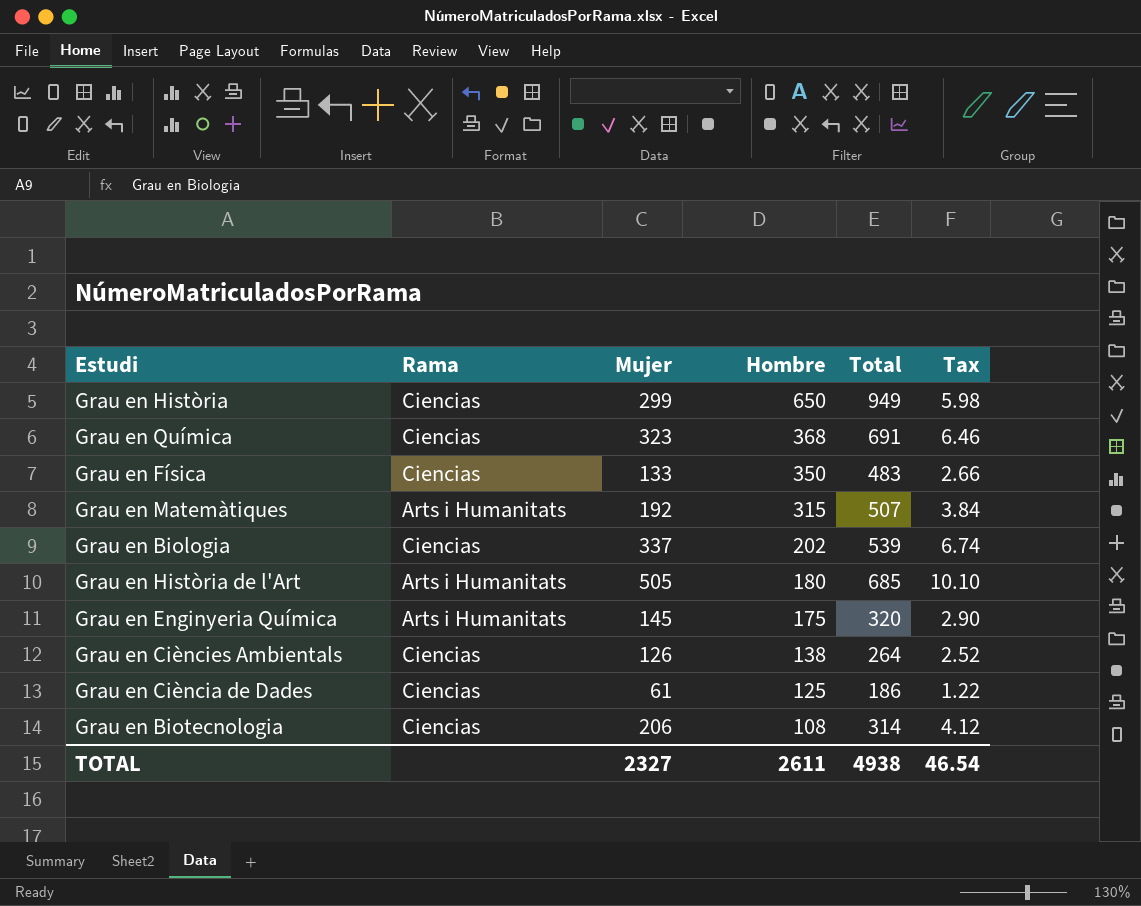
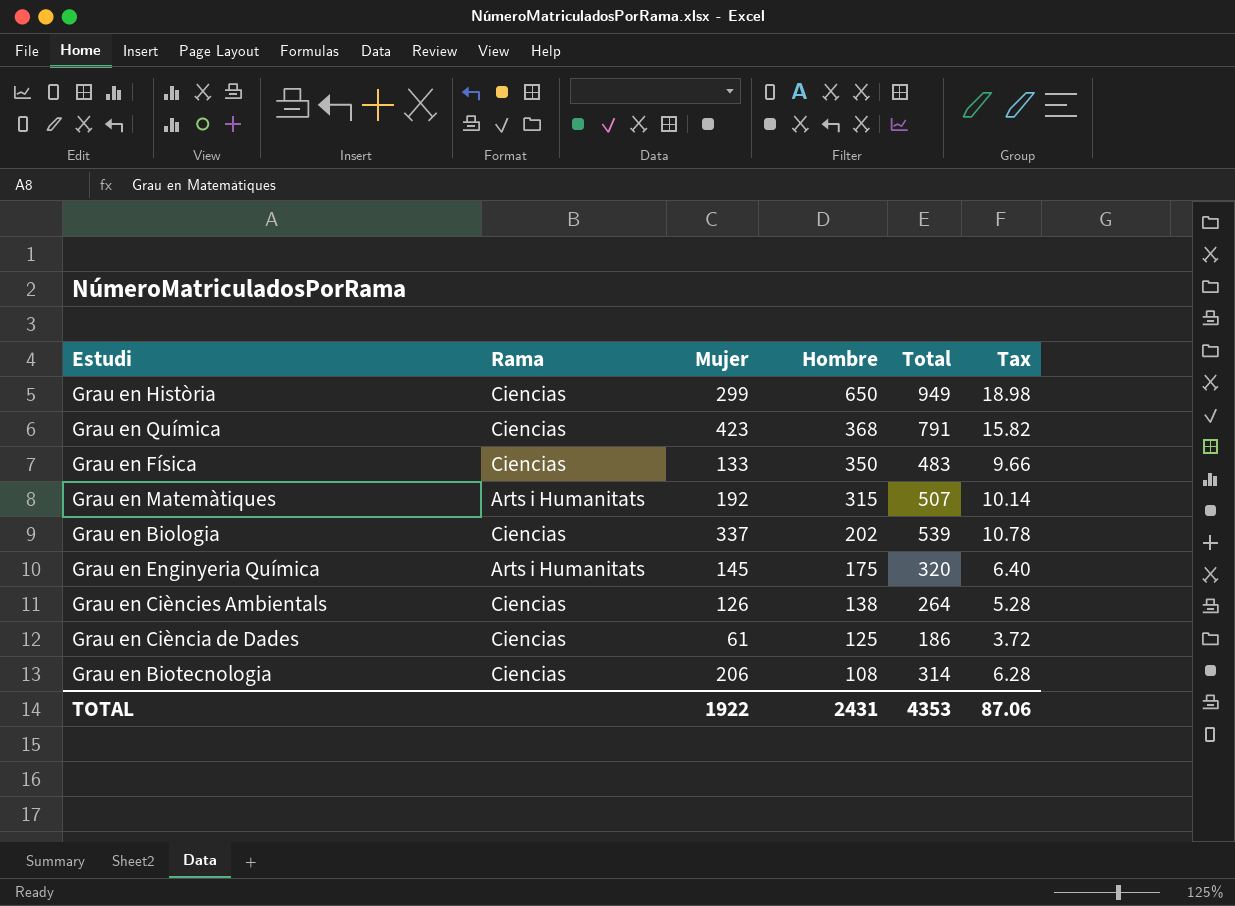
column Tax | formula: [Mujer] * 0.02 -> [Total] * 0.02
row Grau en Història de l'Art: Arts i Humanitats | 505 | 180 | 685 | 10.10 -> none
Grau en Química | Mujer: 323 -> 423
Grau en Química | Total: 691 -> 791
TOTAL | Mujer: 2327 -> 1922
TOTAL | Hombre: 2611 -> 2431
TOTAL | Total: 4938 -> 4353
TOTAL | Tax: 46.54 -> 87.06

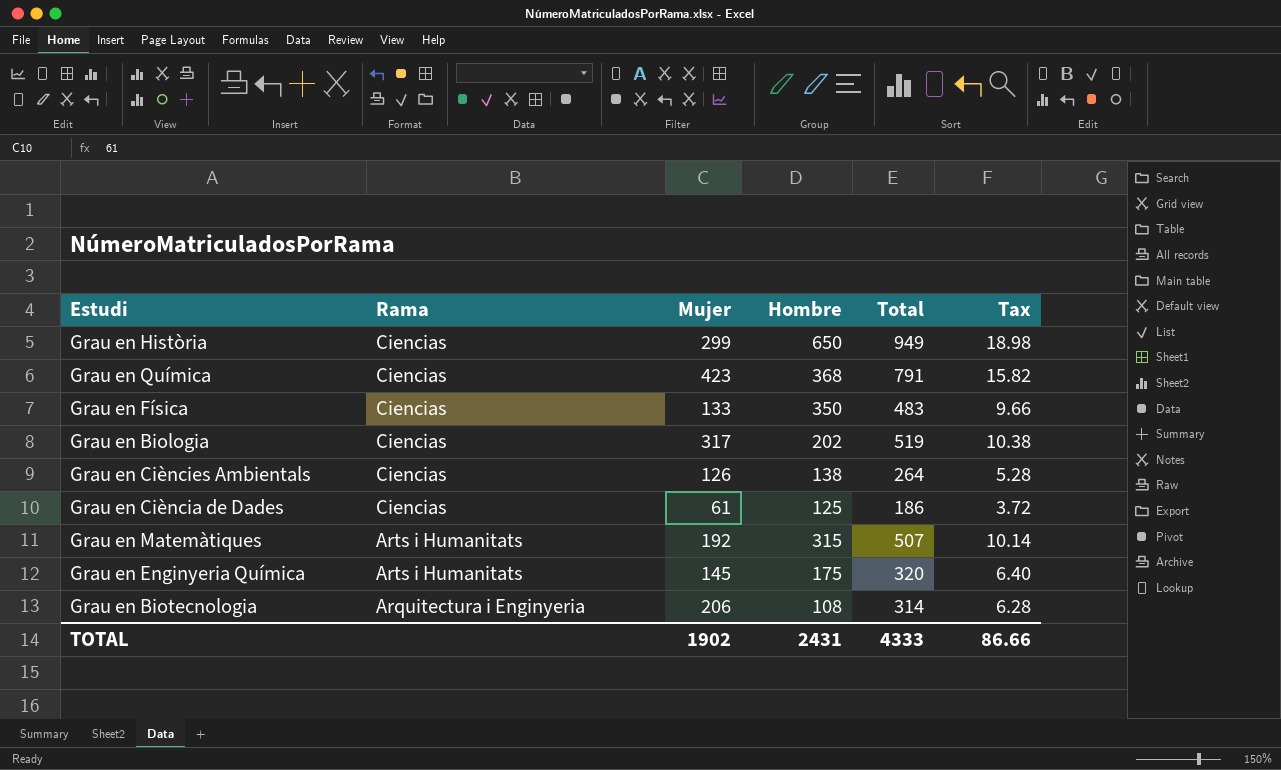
row order: Hombre descending -> Rama descending
Grau en Biologia | Mujer: 337 -> 317
Grau en Biologia | Total: 539 -> 519
Grau en Biologia | Tax: 10.78 -> 10.38
Grau en Biotecnologia | Rama: Ciencias -> Arquitectura i Enginyeria
TOTAL | Mujer: 1922 -> 1902
TOTAL | Total: 4353 -> 4333
TOTAL | Tax: 87.06 -> 86.66

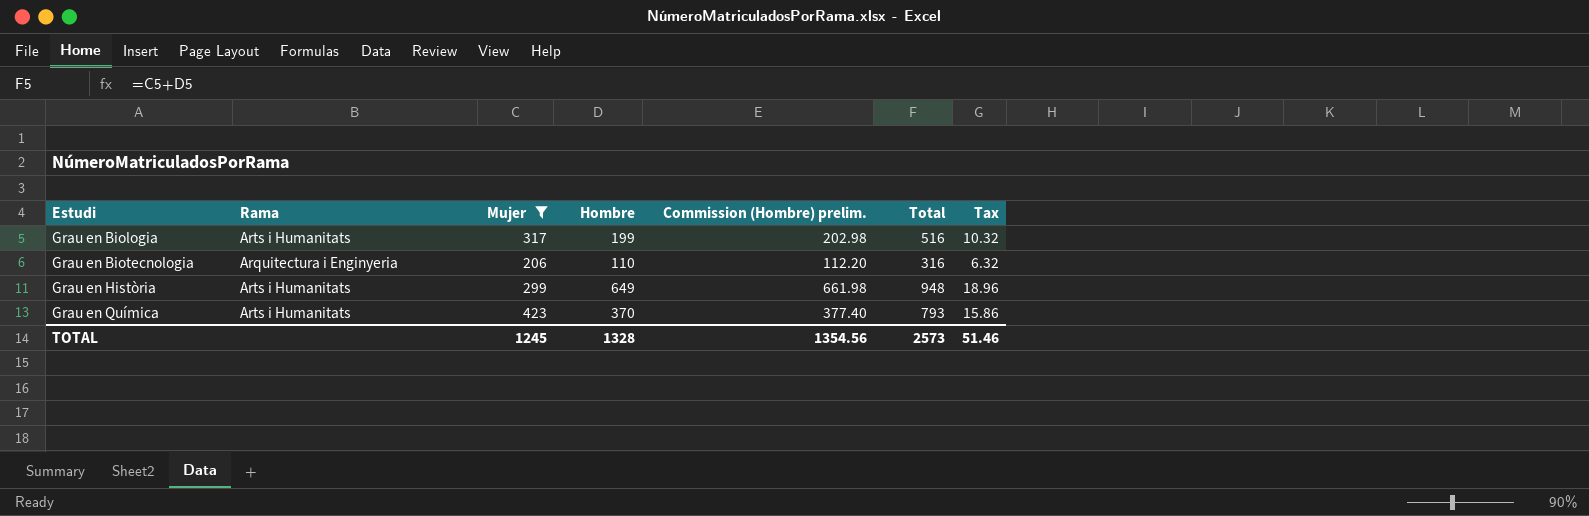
filter: none -> Mujer >= 206
row order: Rama descending -> Estudi ascending
column Commission (Hombre) prelim. | formula: none -> [Hombre] * 1.02
Grau en Biologia | Rama: Ciencias -> Arts i Humanitats
Grau en Biologia | Hombre: 202 -> 199
Grau en Biologia | Total: 519 -> 516
Grau en Biologia | Tax: 10.38 -> 10.32
Grau en Biotecnologia | Hombre: 108 -> 110
Grau en Biotecnologia | Total: 314 -> 316
Grau en Biotecnologia | Tax: 6.28 -> 6.32
Grau en Història | Rama: Ciencias -> Arts i Humanitats
Grau en Història | Hombre: 650 -> 649
Grau en Història | Total: 949 -> 948
Grau en Història | Tax: 18.98 -> 18.96
Grau en Química | Rama: Ciencias -> Arts i Humanitats
Grau en Química | Hombre: 368 -> 370
Grau en Química | Total: 791 -> 793
Grau en Química | Tax: 15.82 -> 15.86
TOTAL | Mujer: 1902 -> 1245
TOTAL | Hombre: 2431 -> 1328
TOTAL | Total: 4333 -> 2573
TOTAL | Tax: 86.66 -> 51.46

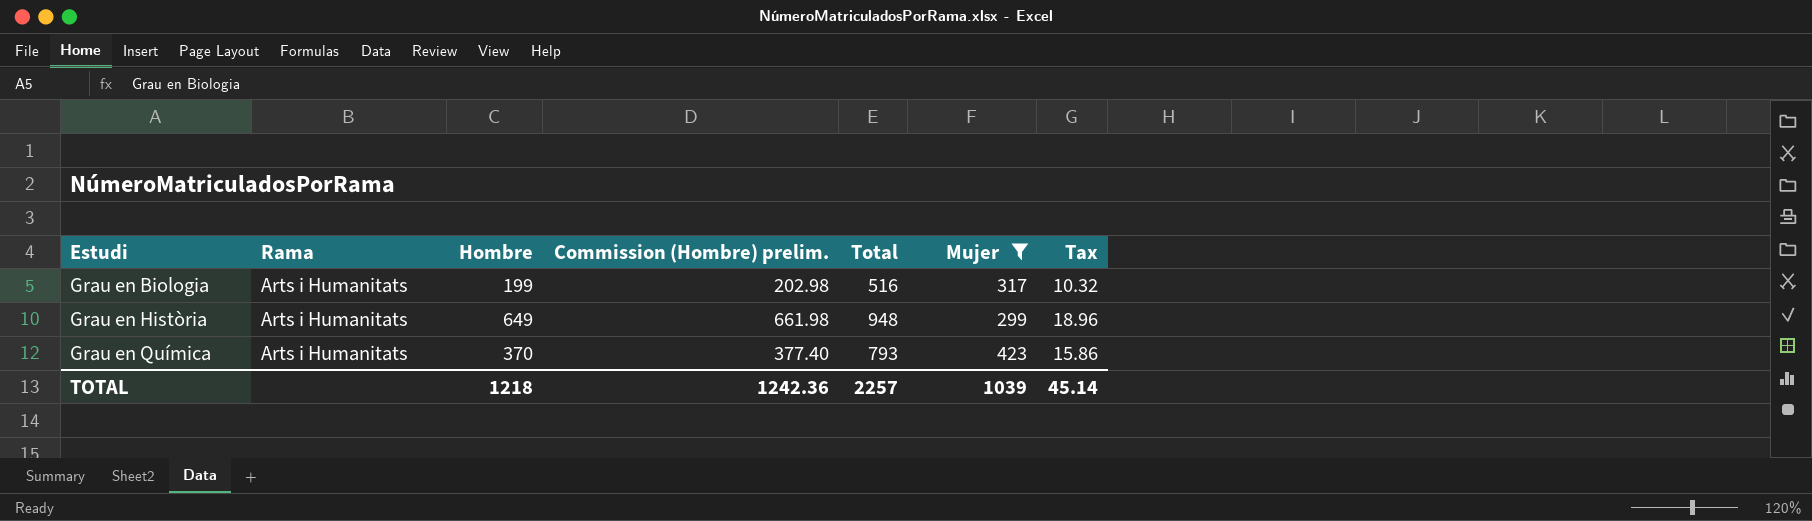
column Mujer | position: 3 -> 6
row Grau en Biotecnologia: Arquitectura i Enginyeria | 206 | 110 | 112.20 | 316 | 6.32 -> none
TOTAL | Hombre: 1328 -> 1218
TOTAL | Commission (Hombre) prelim.: 1354.56 -> 1242.36
TOTAL | Total: 2573 -> 2257
TOTAL | Mujer: 1245 -> 1039
TOTAL | Tax: 51.46 -> 45.14

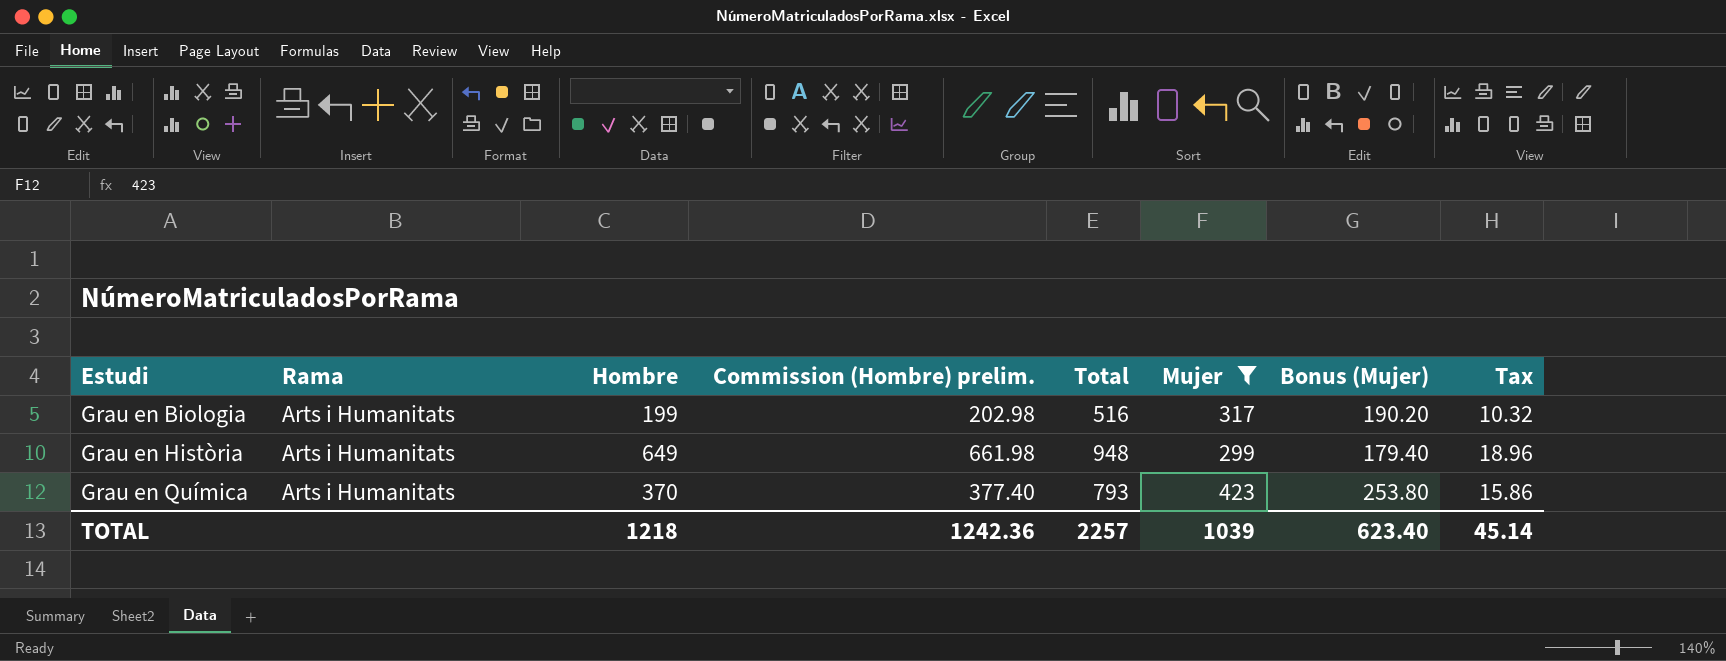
column Bonus (Mujer) | formula: none -> [Mujer] * 0.6

